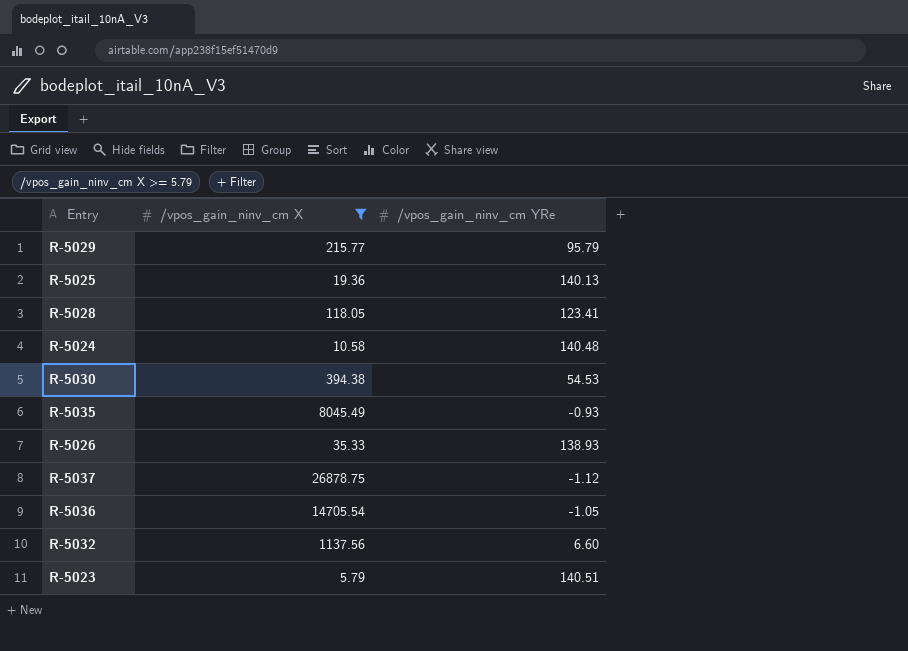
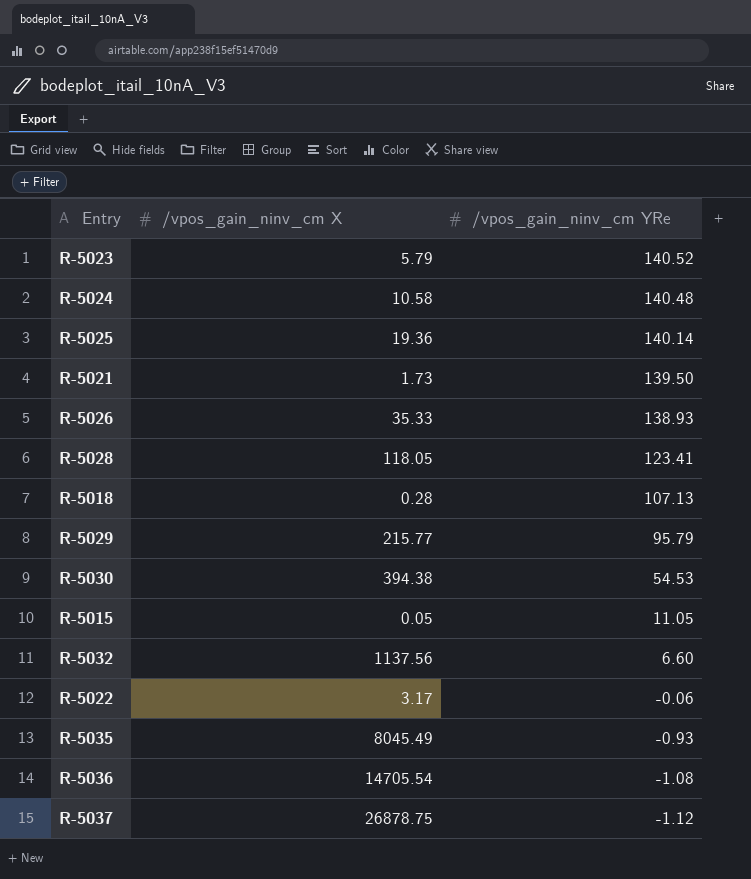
filter: /vpos_gain_ninv_cm X >= 5.79 -> none
row order: none -> /vpos_gain_ninv_cm YRe descending
R-5023 | /vpos_gain_ninv_cm YRe: 140.51 -> 140.52
R-5025 | /vpos_gain_ninv_cm YRe: 140.13 -> 140.14
R-5036 | /vpos_gain_ninv_cm YRe: -1.05 -> -1.08

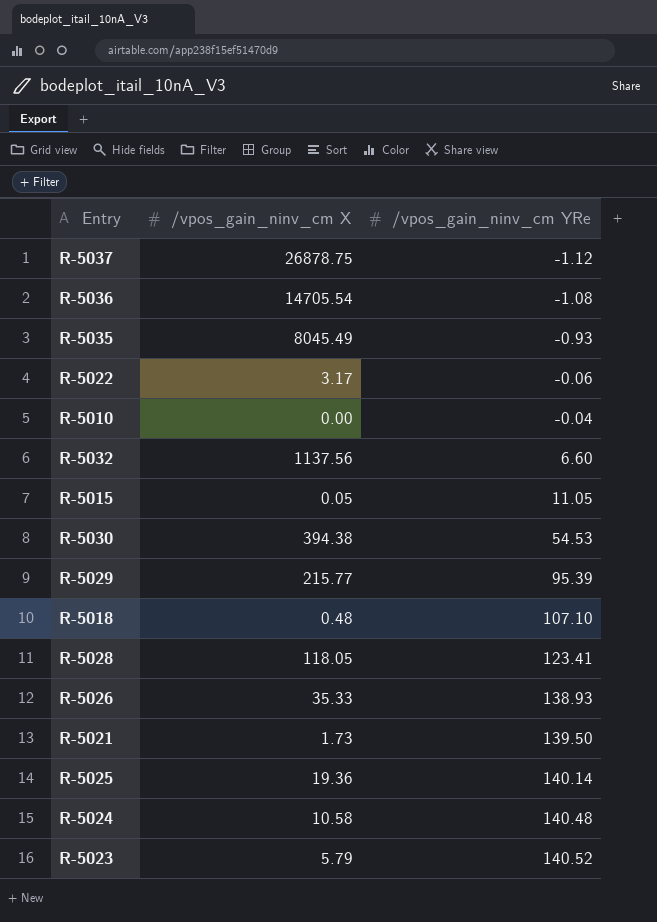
row order: /vpos_gain_ninv_cm YRe descending -> /vpos_gain_ninv_cm YRe ascending
row R-5010: none -> 0.00 | -0.04
R-5029 | /vpos_gain_ninv_cm YRe: 95.79 -> 95.39
R-5018 | /vpos_gain_ninv_cm X: 0.28 -> 0.48
R-5018 | /vpos_gain_ninv_cm YRe: 107.13 -> 107.10

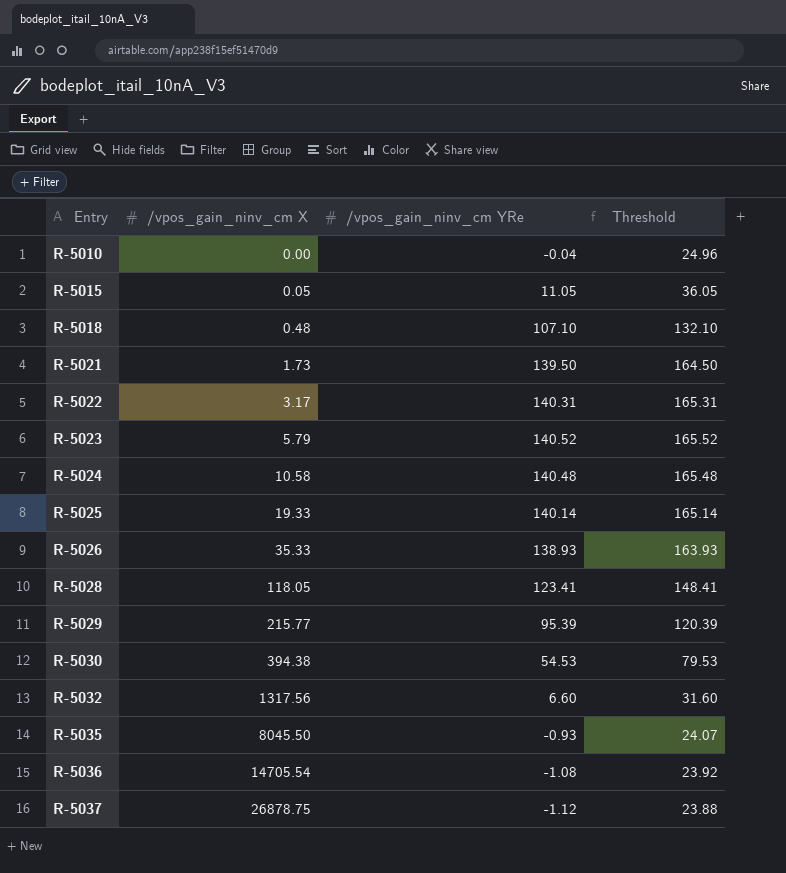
row order: /vpos_gain_ninv_cm YRe ascending -> Entry ascending
column Threshold | formula: none -> [/vpos_gain_ninv_cm YRe] + 25
R-5022 | /vpos_gain_ninv_cm YRe: -0.06 -> 140.31
R-5025 | /vpos_gain_ninv_cm X: 19.36 -> 19.33
R-5032 | /vpos_gain_ninv_cm X: 1137.56 -> 1317.56
R-5035 | /vpos_gain_ninv_cm X: 8045.49 -> 8045.50

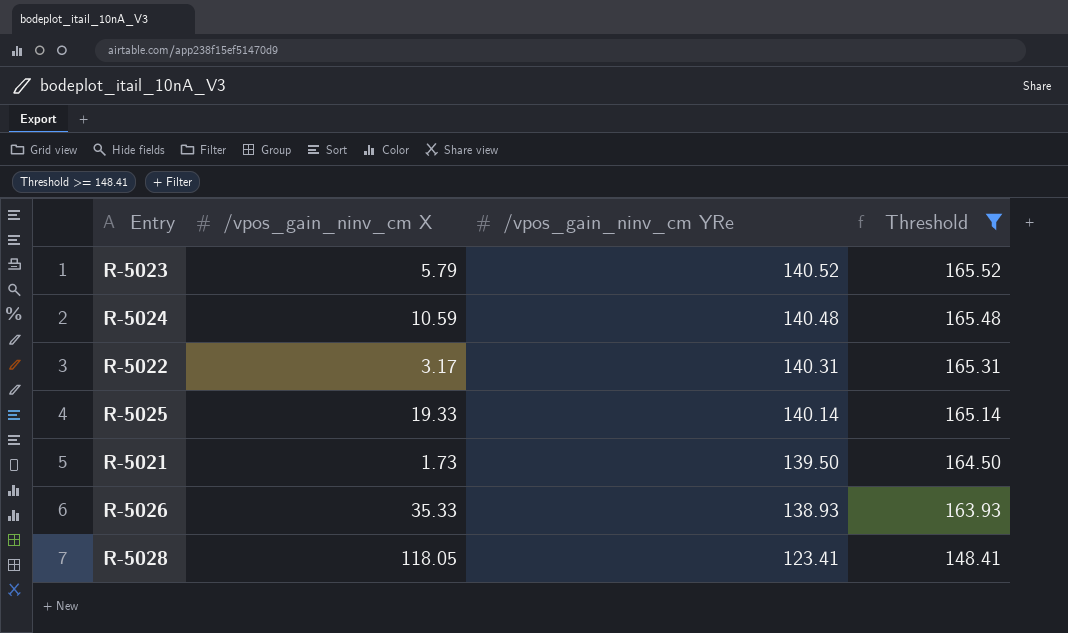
filter: none -> Threshold >= 148.41
row order: Entry ascending -> /vpos_gain_ninv_cm YRe descending
R-5024 | /vpos_gain_ninv_cm X: 10.58 -> 10.59

